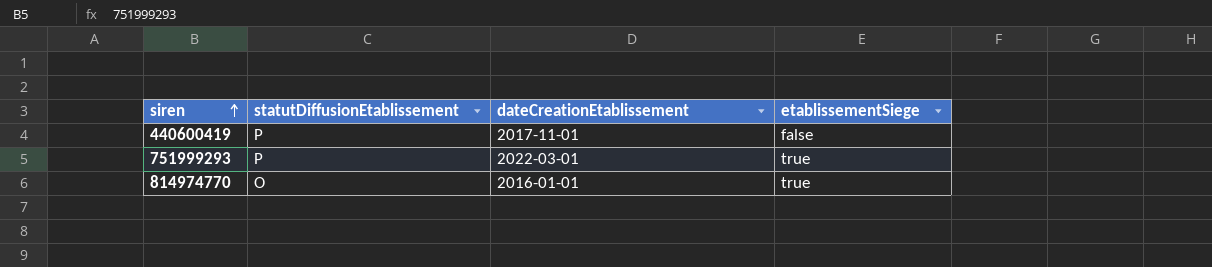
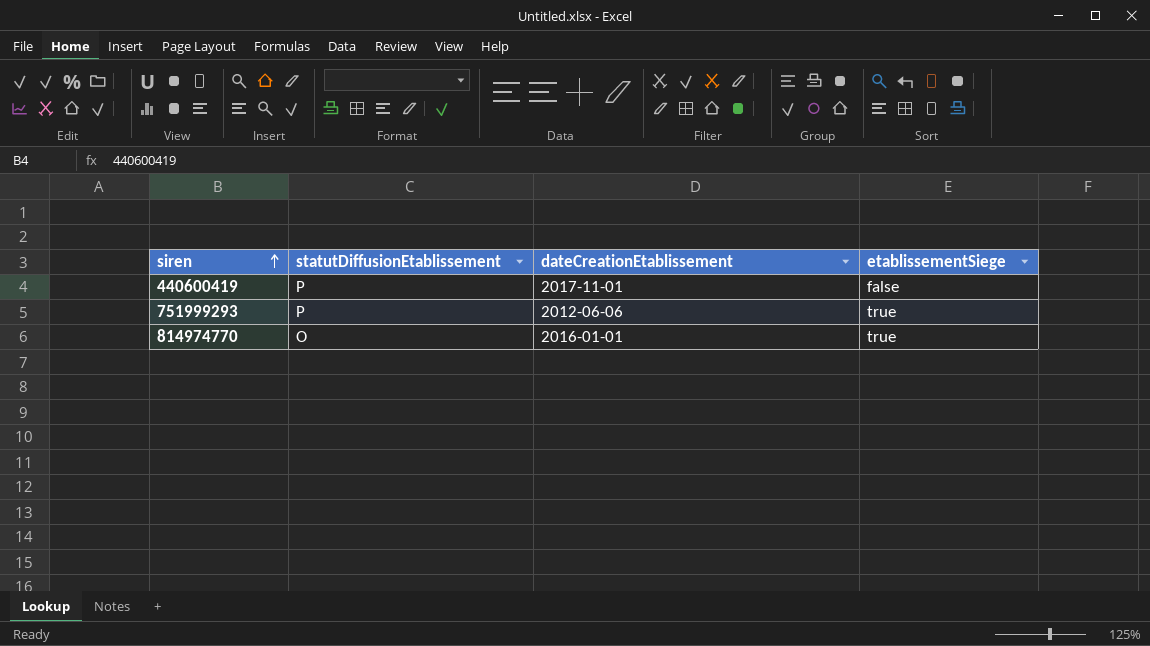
751999293 | dateCreationEtablissement: 2022-03-01 -> 2012-06-06

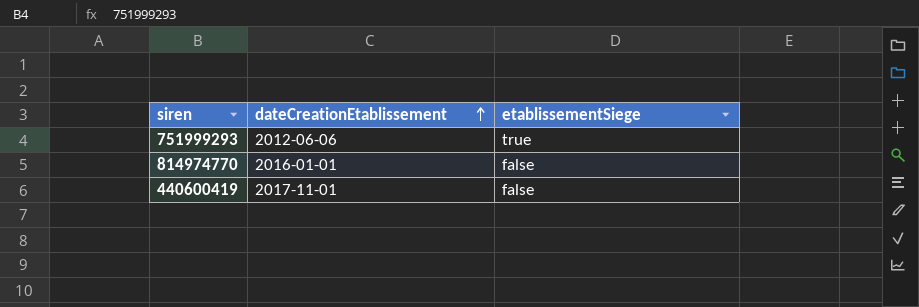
row order: siren ascending -> dateCreationEtablissement ascending
column statutDiffusionEtablissement | position: 2 -> none
814974770 | etablissementSiege: true -> false

